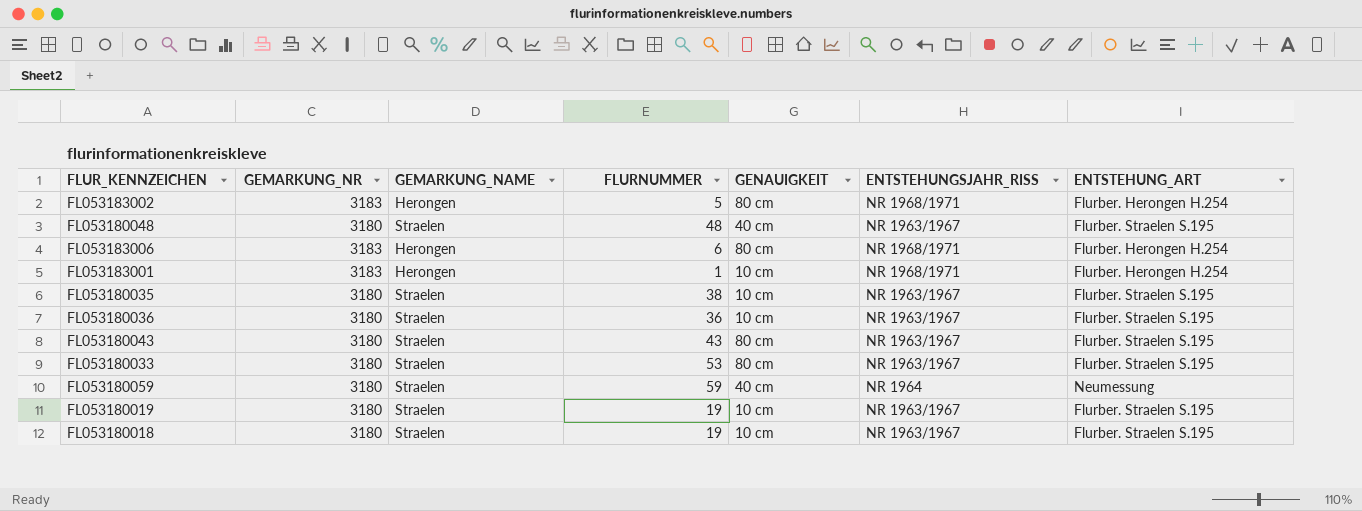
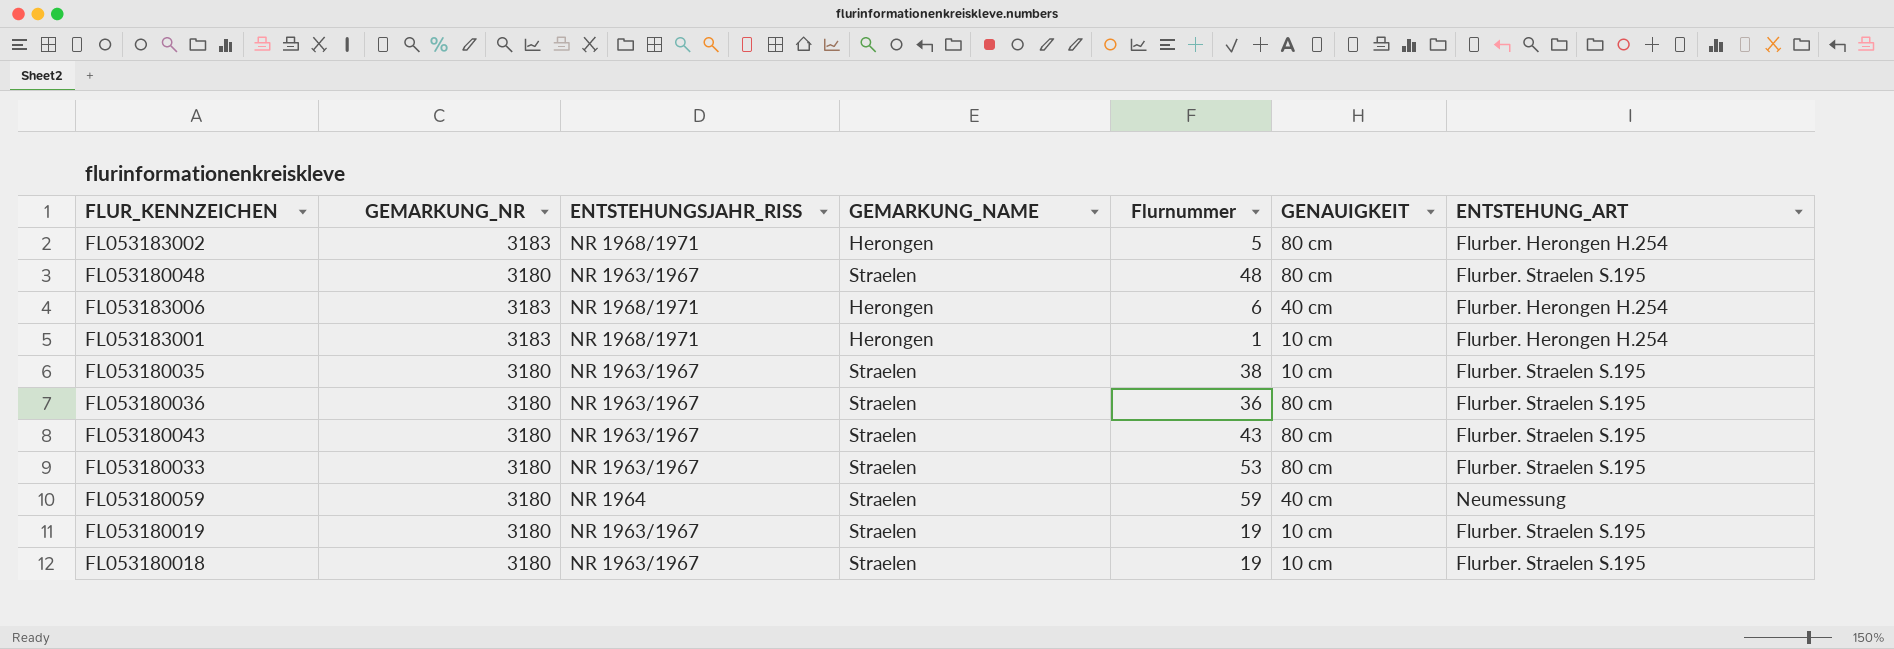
column ENTSTEHUNGSJAHR_RISS | position: 6 -> 3
column name: FLURNUMMER -> Flurnummer
FL053180048 | GENAUIGKEIT: 40 cm -> 80 cm
FL053183006 | GENAUIGKEIT: 80 cm -> 40 cm
FL053180036 | GENAUIGKEIT: 10 cm -> 80 cm

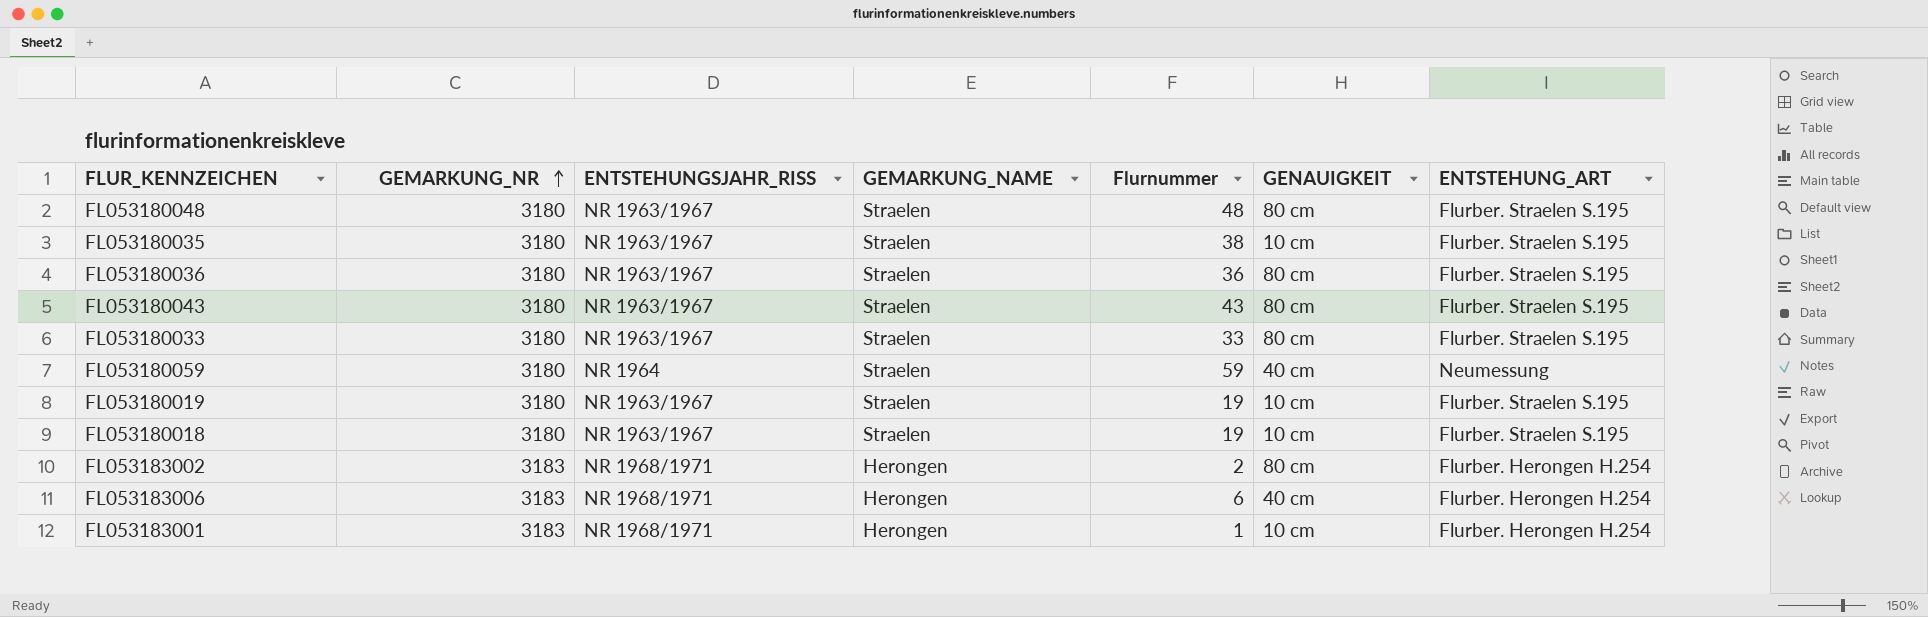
row order: none -> GEMARKUNG_NR ascending
FL053180033 | Flurnummer: 53 -> 33
FL053183002 | Flurnummer: 5 -> 2

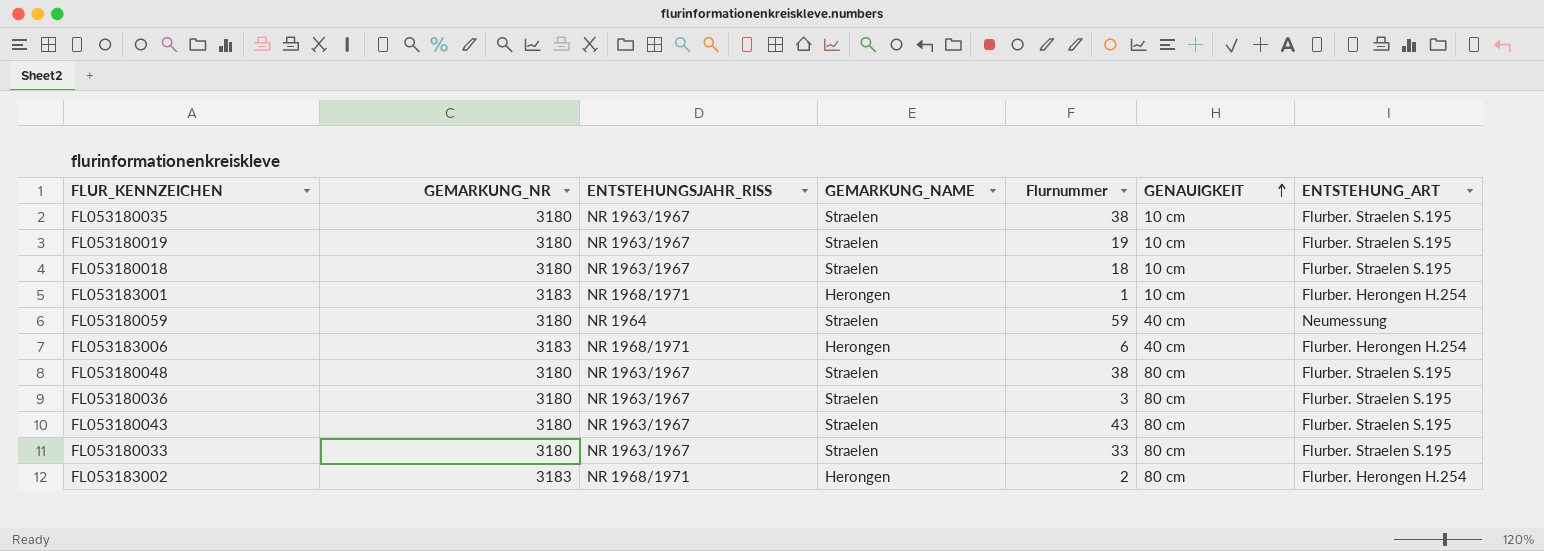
row order: GEMARKUNG_NR ascending -> GENAUIGKEIT ascending
FL053180018 | Flurnummer: 19 -> 18
FL053180048 | Flurnummer: 48 -> 38
FL053180036 | Flurnummer: 36 -> 3

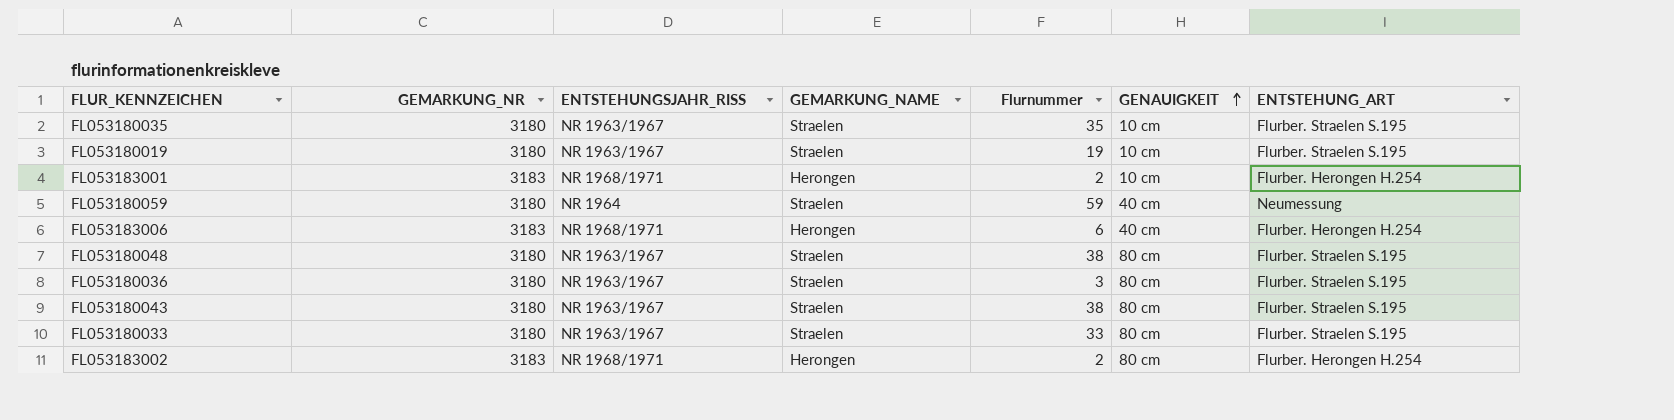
row FL053180018: 3180 | NR 1963/1967 | Straelen | 18 | 10 cm | Flurber. Straelen S.195 -> none
FL053180035 | Flurnummer: 38 -> 35
FL053183001 | Flurnummer: 1 -> 2
FL053180043 | Flurnummer: 43 -> 38

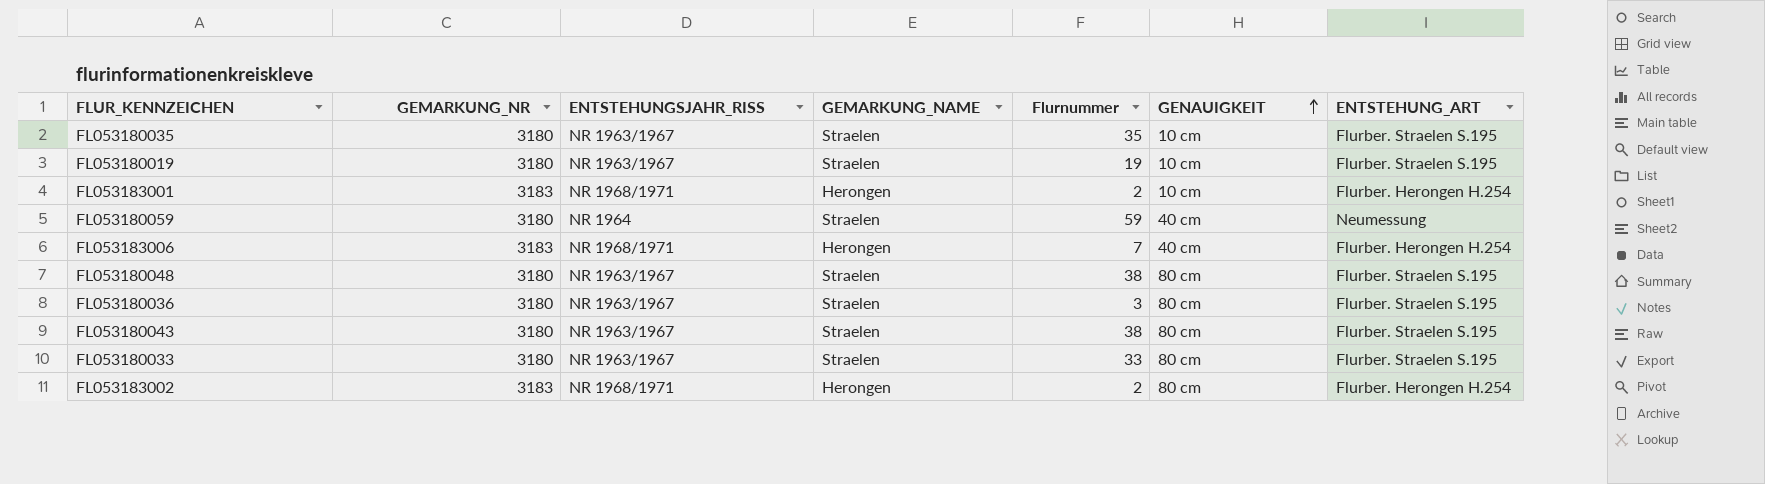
FL053183006 | Flurnummer: 6 -> 7

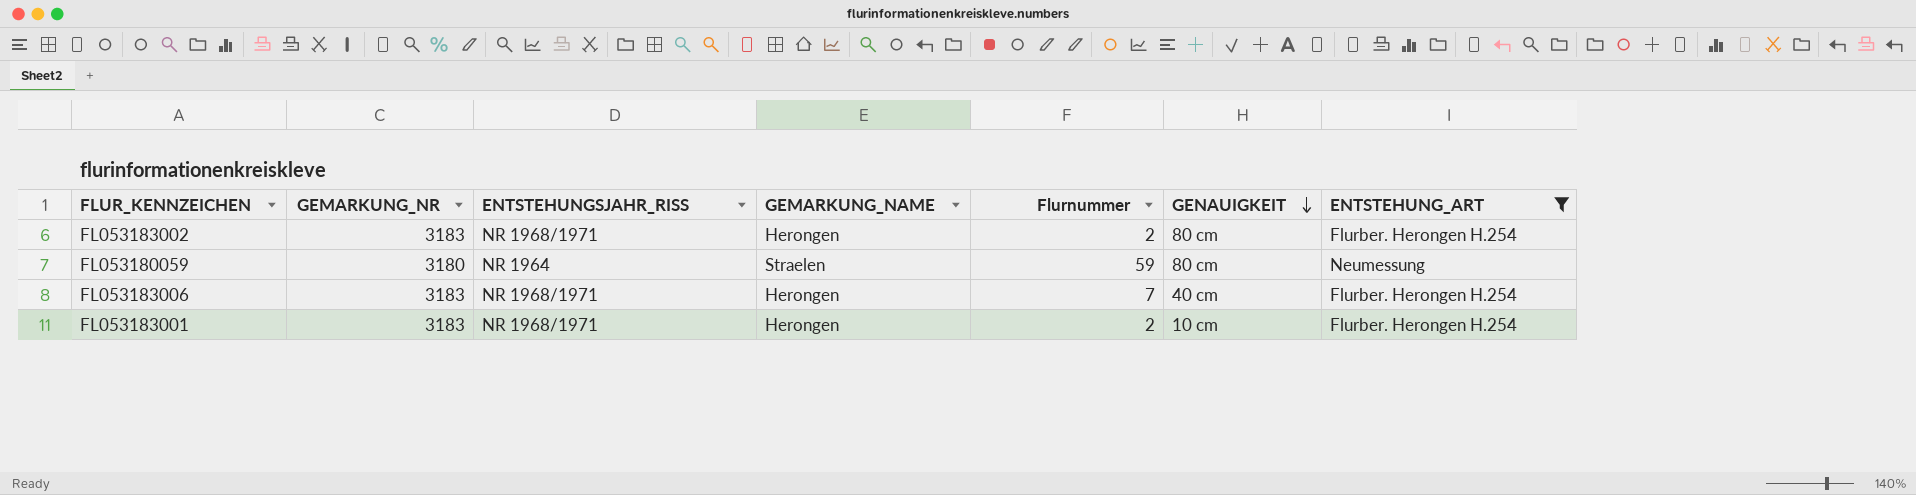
filter: none -> ENTSTEHUNG_ART != Flurber. Straelen S.195
row order: GENAUIGKEIT ascending -> GENAUIGKEIT descending
FL053180059 | GENAUIGKEIT: 40 cm -> 80 cm

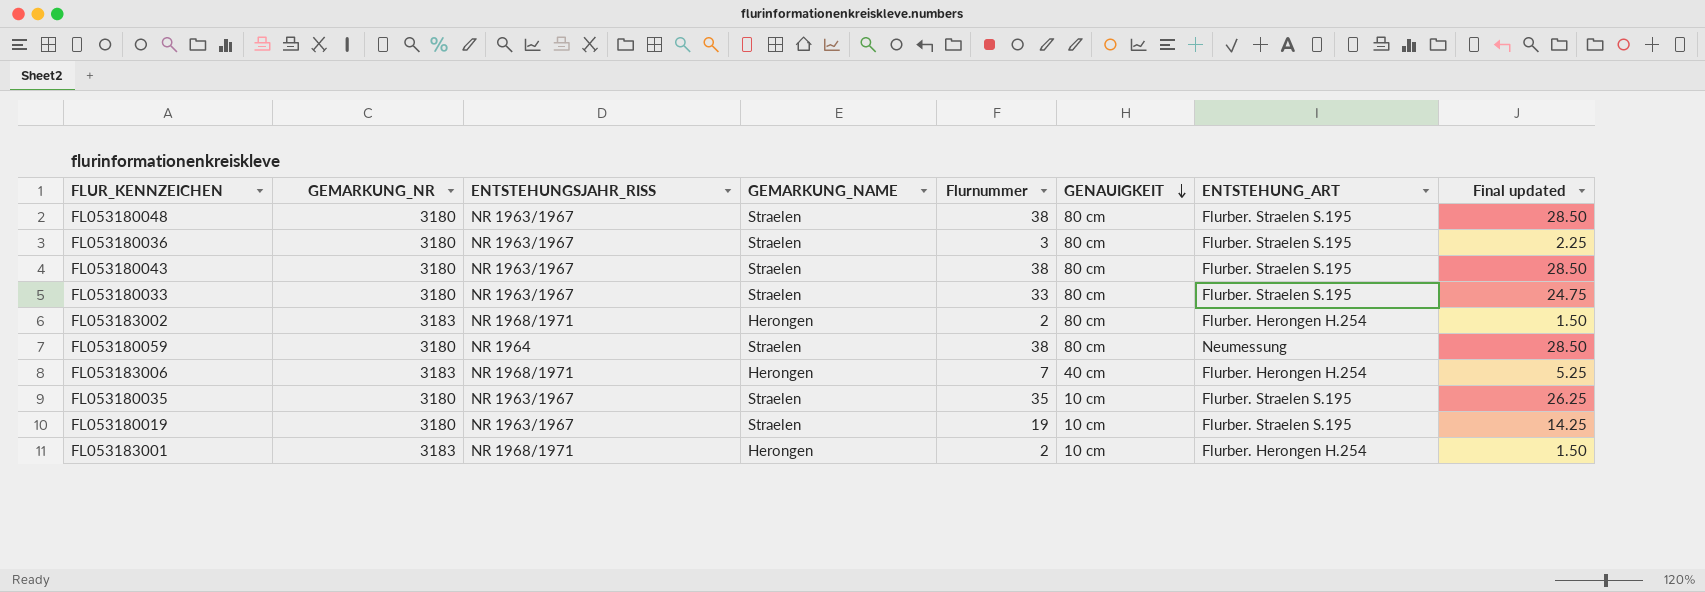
filter: ENTSTEHUNG_ART != Flurber. Straelen S.195 -> none
column Final updated | formula: none -> [Flurnummer] * 0.75
FL053180059 | Flurnummer: 59 -> 38

